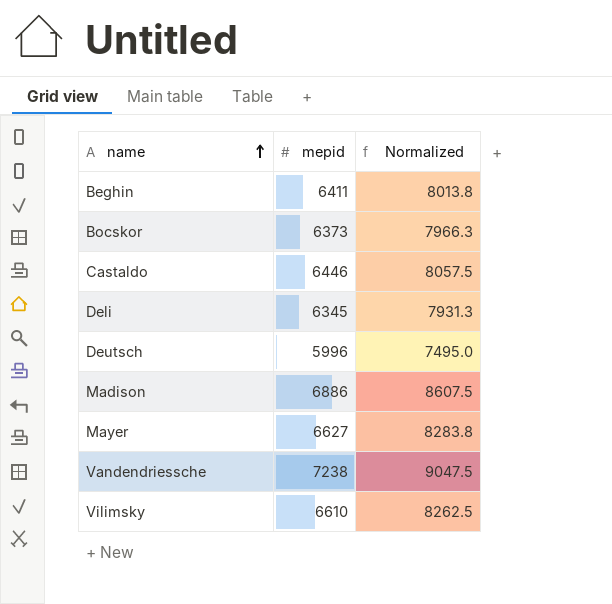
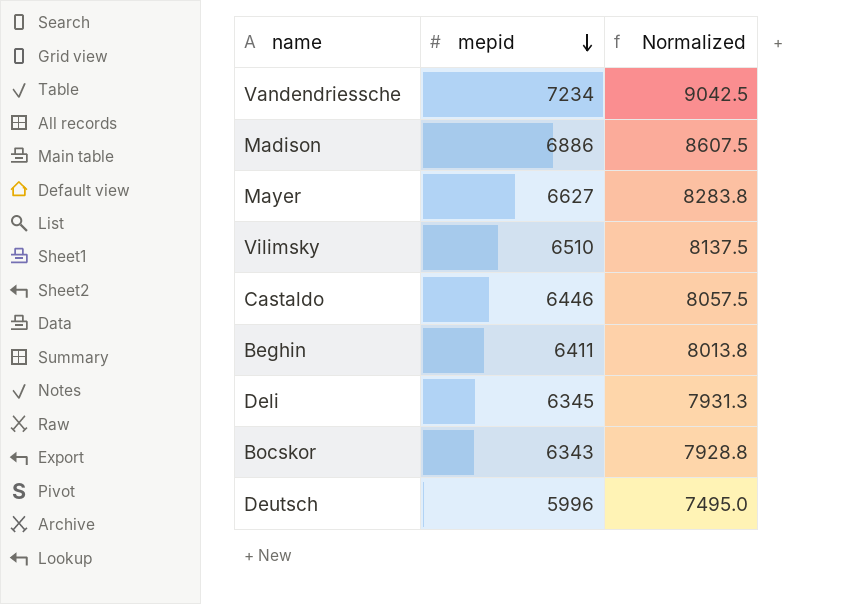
row order: name ascending -> mepid descending
Vandendriessche | mepid: 7238 -> 7234
Vandendriessche | Normalized: 9047.5 -> 9042.5
Vilimsky | mepid: 6610 -> 6510
Vilimsky | Normalized: 8262.5 -> 8137.5
Bocskor | mepid: 6373 -> 6343
Bocskor | Normalized: 7966.3 -> 7928.8

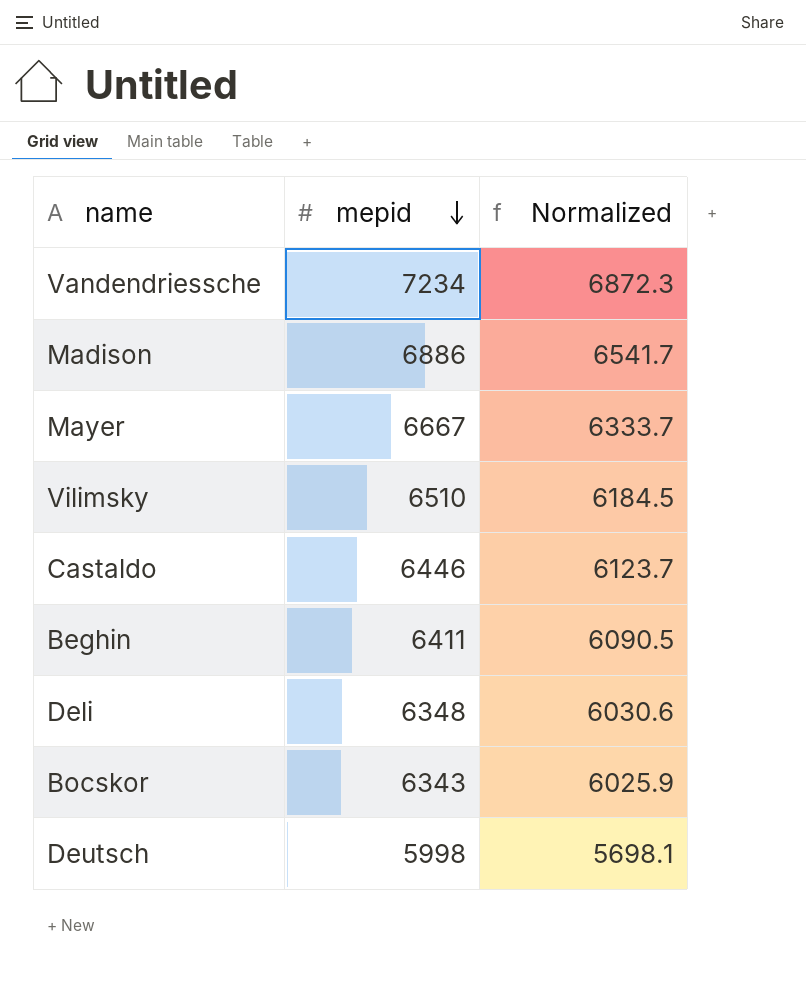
column Normalized | formula: [mepid] * 1.25 -> [mepid] * 0.95
Mayer | mepid: 6627 -> 6667
Deli | mepid: 6345 -> 6348
Deutsch | mepid: 5996 -> 5998

